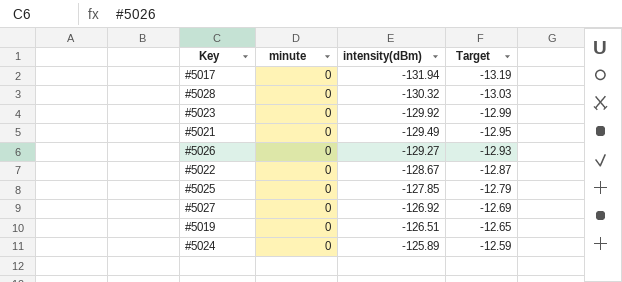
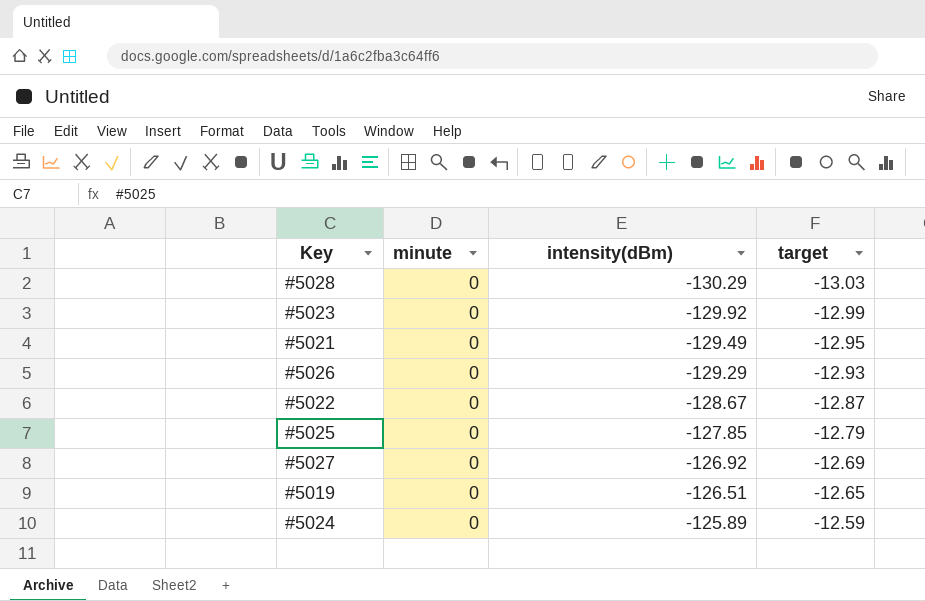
column name: Target -> target
row #5017: 0 | -131.94 | -13.19 -> none
#5028 | intensity(dBm): -130.32 -> -130.29
#5026 | intensity(dBm): -129.27 -> -129.29

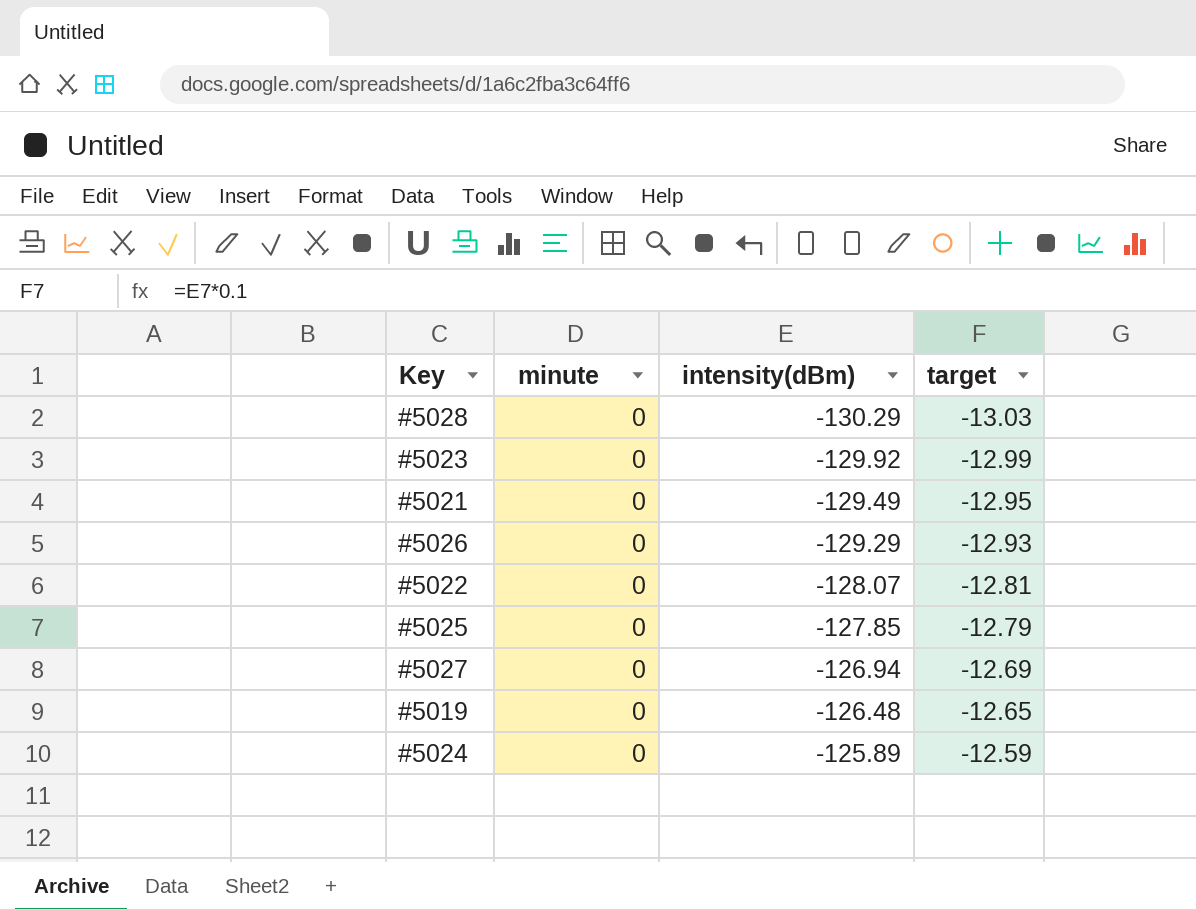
#5022 | intensity(dBm): -128.67 -> -128.07
#5022 | target: -12.87 -> -12.81
#5027 | intensity(dBm): -126.92 -> -126.94
#5019 | intensity(dBm): -126.51 -> -126.48

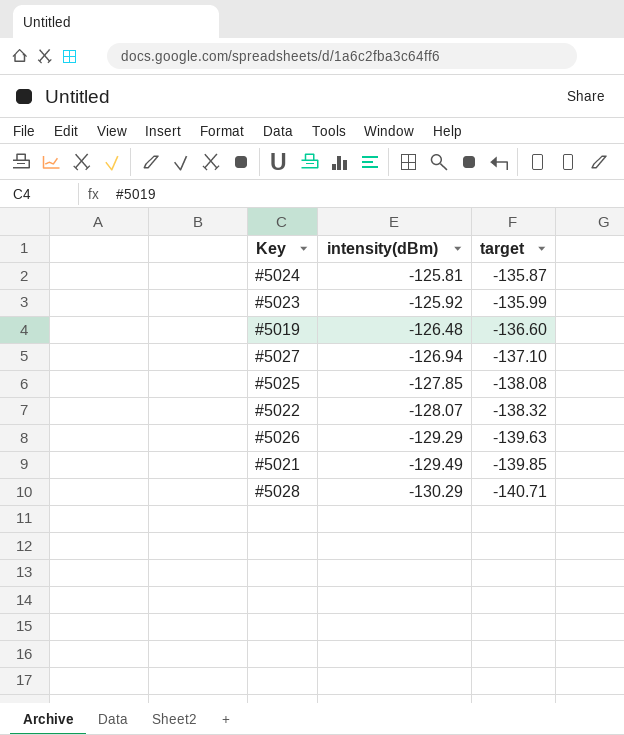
row order: intensity(dBm) ascending -> intensity(dBm) descending
column minute | position: 2 -> none
column target | formula: [intensity(dBm)] * 0.1 -> [intensity(dBm)] * 1.08
#5024 | intensity(dBm): -125.89 -> -125.81
#5023 | intensity(dBm): -129.92 -> -125.92

